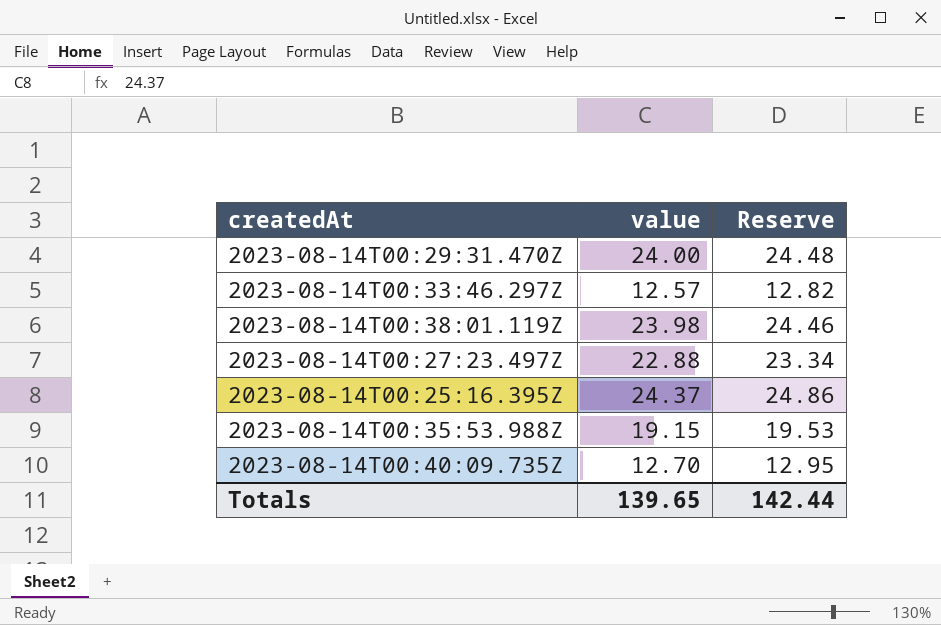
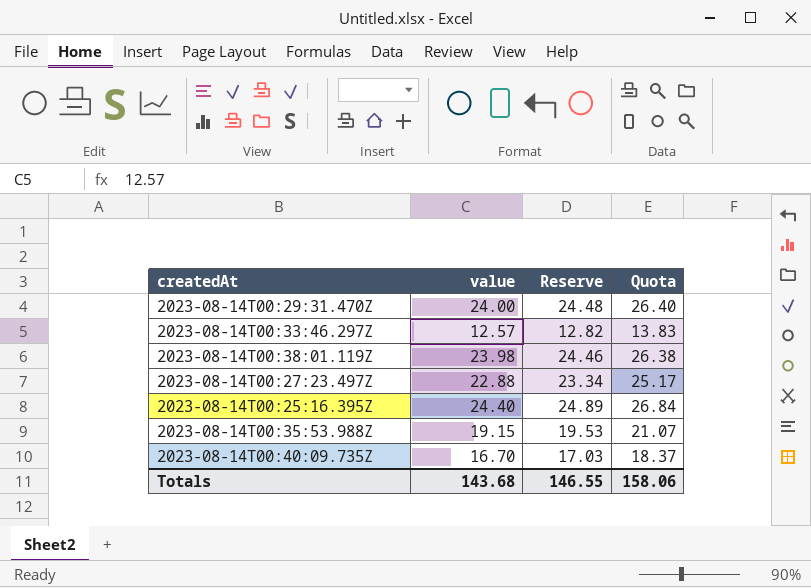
column Quota | formula: none -> [value] * 1.1
2023-08-14T00:25:16.395Z | value: 24.37 -> 24.40
2023-08-14T00:25:16.395Z | Reserve: 24.86 -> 24.89
2023-08-14T00:40:09.735Z | value: 12.70 -> 16.70
2023-08-14T00:40:09.735Z | Reserve: 12.95 -> 17.03
Totals | value: 139.65 -> 143.68
Totals | Reserve: 142.44 -> 146.55

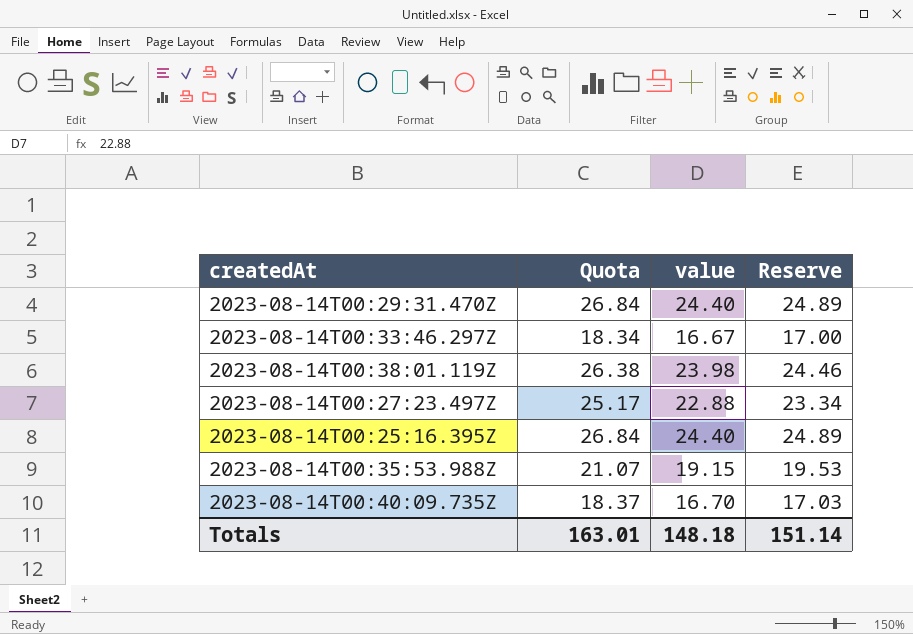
column Quota | position: 4 -> 2
2023-08-14T00:29:31.470Z | Quota: 26.40 -> 26.84
2023-08-14T00:29:31.470Z | value: 24.00 -> 24.40
2023-08-14T00:29:31.470Z | Reserve: 24.48 -> 24.89
2023-08-14T00:33:46.297Z | Quota: 13.83 -> 18.34
2023-08-14T00:33:46.297Z | value: 12.57 -> 16.67
2023-08-14T00:33:46.297Z | Reserve: 12.82 -> 17.00
Totals | Quota: 158.06 -> 163.01
Totals | value: 143.68 -> 148.18
Totals | Reserve: 146.55 -> 151.14

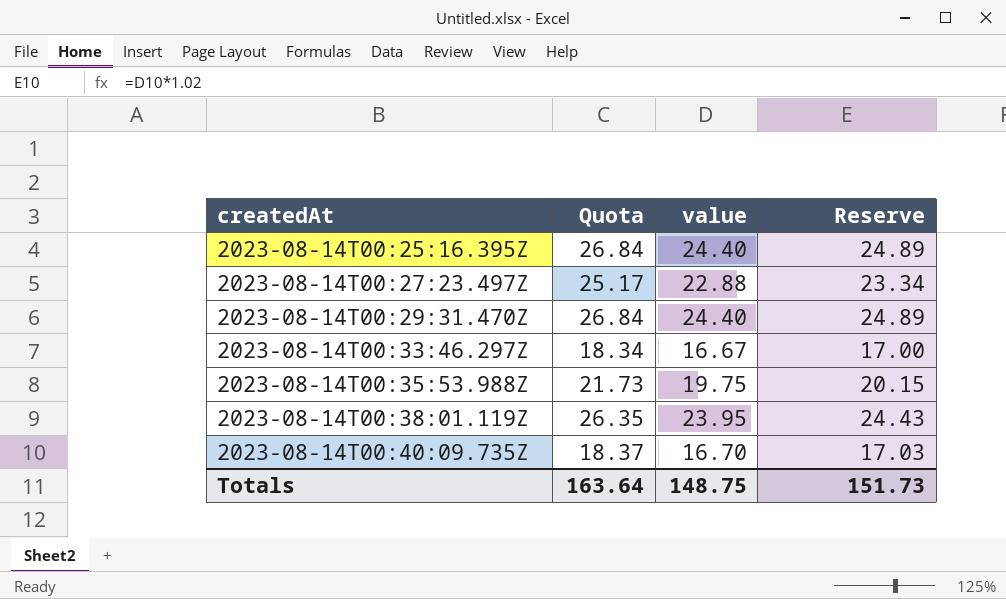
row order: none -> createdAt ascending
2023-08-14T00:35:53.988Z | Quota: 21.07 -> 21.73
2023-08-14T00:35:53.988Z | value: 19.15 -> 19.75
2023-08-14T00:35:53.988Z | Reserve: 19.53 -> 20.15
2023-08-14T00:38:01.119Z | Quota: 26.38 -> 26.35
2023-08-14T00:38:01.119Z | value: 23.98 -> 23.95
2023-08-14T00:38:01.119Z | Reserve: 24.46 -> 24.43
Totals | Quota: 163.01 -> 163.64
Totals | value: 148.18 -> 148.75
Totals | Reserve: 151.14 -> 151.73

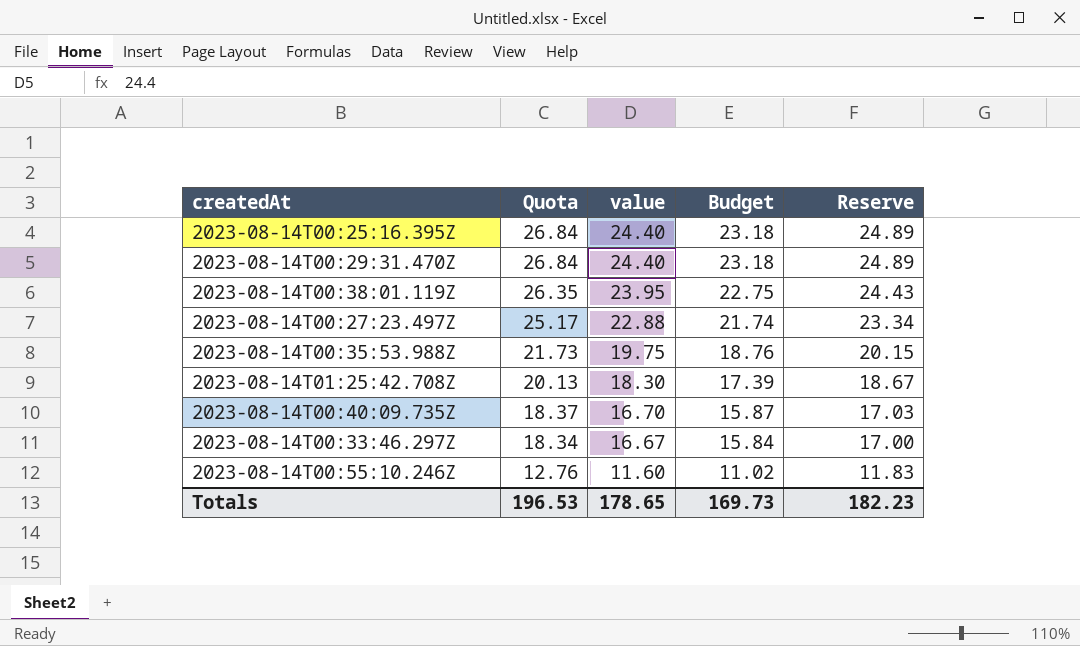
row order: createdAt ascending -> Quota descending
column Budget | formula: none -> [value] * 0.95
row 2023-08-14T01:25:42.708Z: none -> 20.13 | 18.30 | 17.39 | 18.67
row 2023-08-14T00:55:10.246Z: none -> 12.76 | 11.60 | 11.02 | 11.83
Totals | Quota: 163.64 -> 196.53
Totals | value: 148.75 -> 178.65
Totals | Reserve: 151.73 -> 182.23

